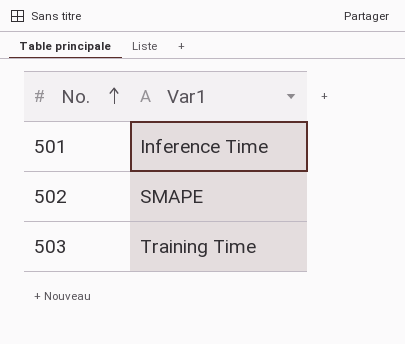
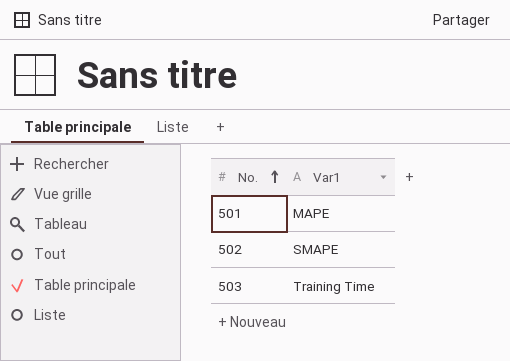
501 | Var1: Inference Time -> MAPE

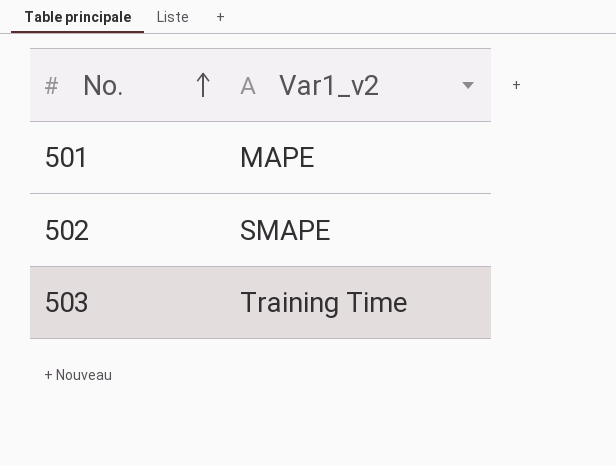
column name: Var1 -> Var1_v2

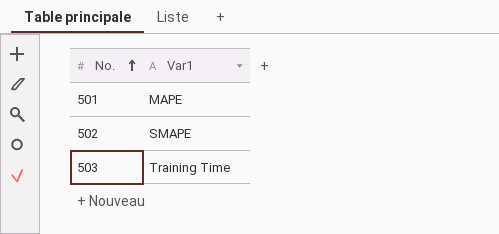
column name: Var1_v2 -> Var1

